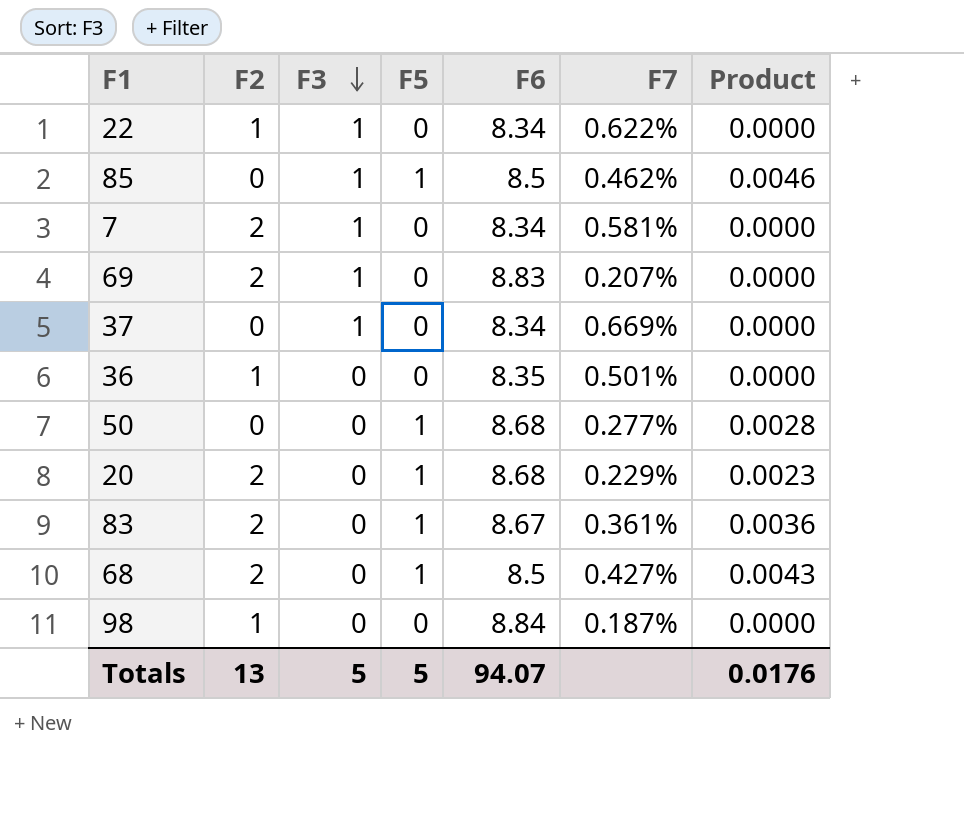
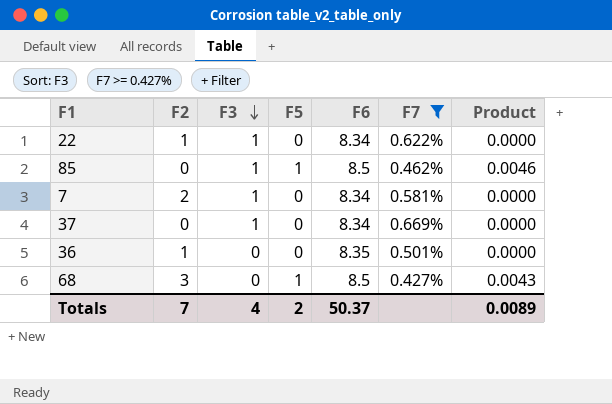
filter: none -> F7 >= 0.427%
68 | F2: 2 -> 3
Totals | F2: 13 -> 7
Totals | F3: 5 -> 4
Totals | F5: 5 -> 2
Totals | F6: 94.07 -> 50.37
Totals | Product: 0.0176 -> 0.0089

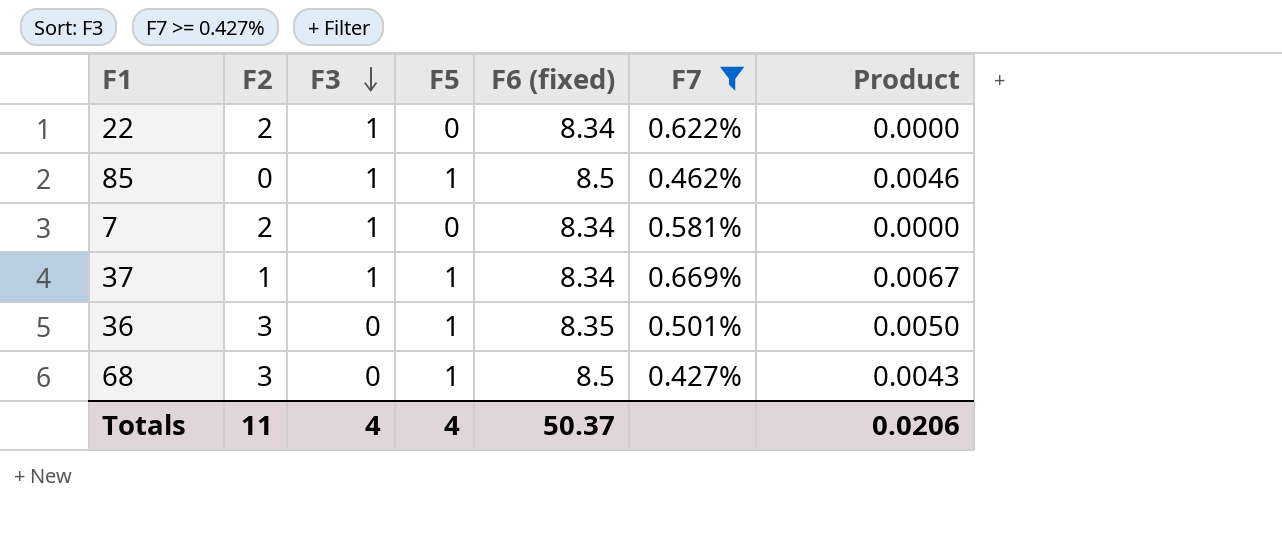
column name: F6 -> F6 (fixed)
22 | F2: 1 -> 2
37 | F2: 0 -> 1
37 | F5: 0 -> 1
37 | Product: 0.0000 -> 0.0067
36 | F2: 1 -> 3
36 | F5: 0 -> 1
36 | Product: 0.0000 -> 0.0050
Totals | F2: 7 -> 11
Totals | F5: 2 -> 4
Totals | Product: 0.0089 -> 0.0206

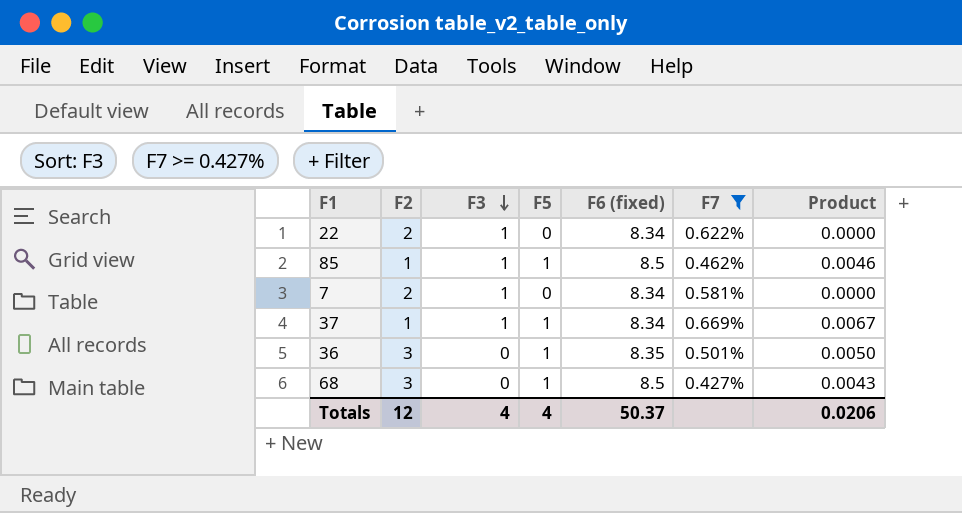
85 | F2: 0 -> 1
Totals | F2: 11 -> 12

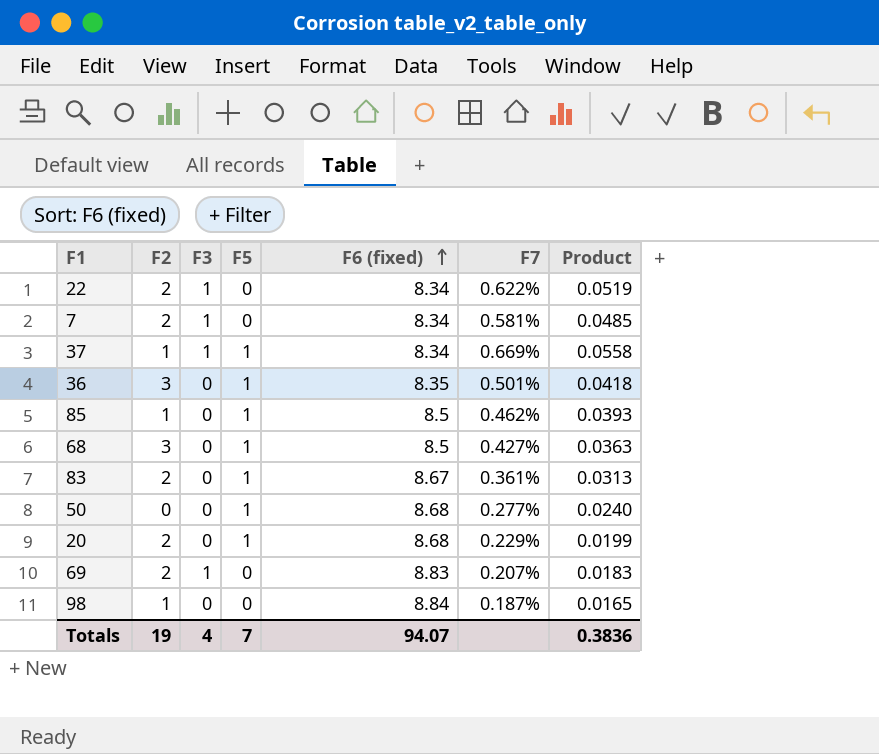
filter: F7 >= 0.427% -> none
row order: F3 descending -> F6 (fixed) ascending
column Product | formula: [F5] * [F7] -> [F6 (fixed)] * [F7]
85 | F3: 1 -> 0
Totals | F2: 12 -> 19
Totals | F5: 4 -> 7
Totals | F6 (fixed): 50.37 -> 94.07
Totals | Product: 0.0206 -> 0.3836

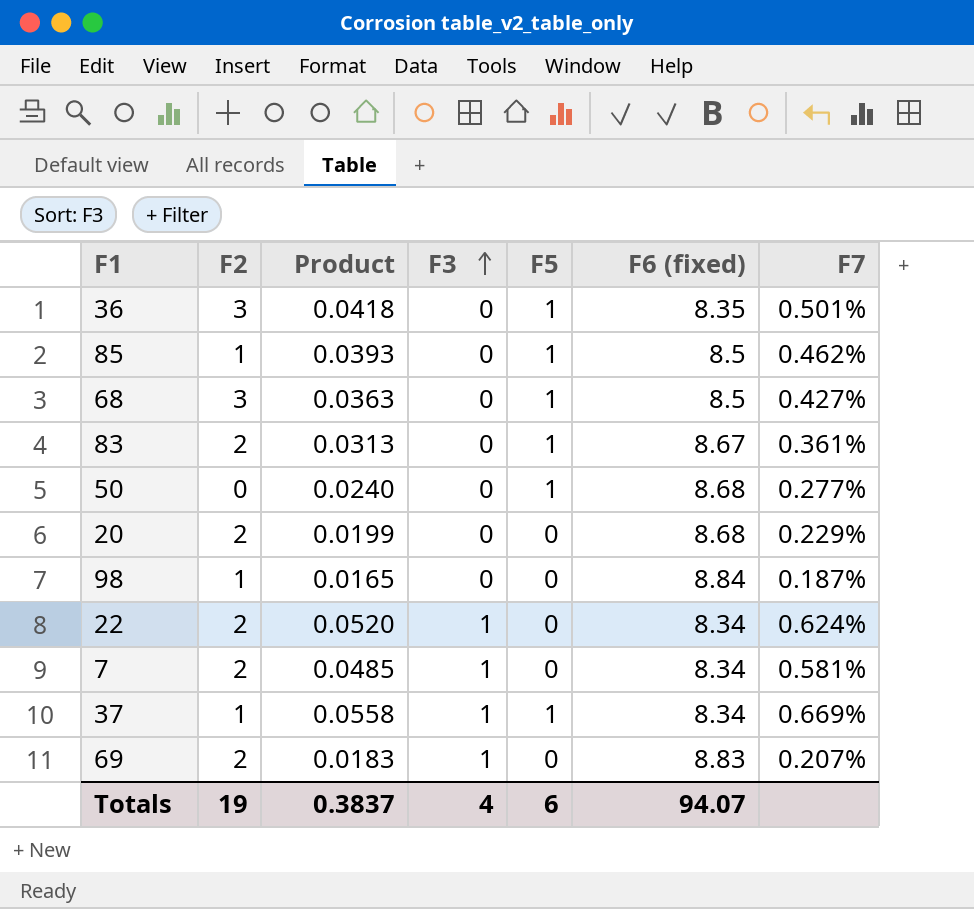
row order: F6 (fixed) ascending -> F3 ascending
column Product | position: 7 -> 3
20 | F5: 1 -> 0
22 | Product: 0.0519 -> 0.0520
22 | F7: 0.622% -> 0.624%
Totals | Product: 0.3836 -> 0.3837
Totals | F5: 7 -> 6

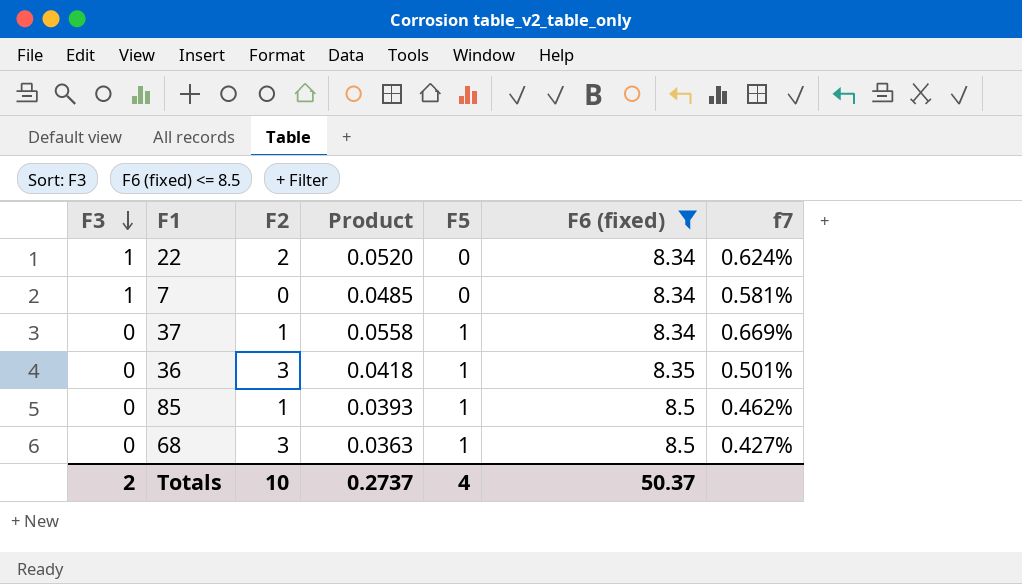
filter: none -> F6 (fixed) <= 8.5
row order: F3 ascending -> F3 descending
column F3 | position: 4 -> 1
column name: F7 -> f7
7 | F2: 2 -> 0
37 | F3: 1 -> 0
Totals | F3: 4 -> 2
Totals | F2: 19 -> 10
Totals | Product: 0.3837 -> 0.2737
Totals | F5: 6 -> 4
Totals | F6 (fixed): 94.07 -> 50.37

